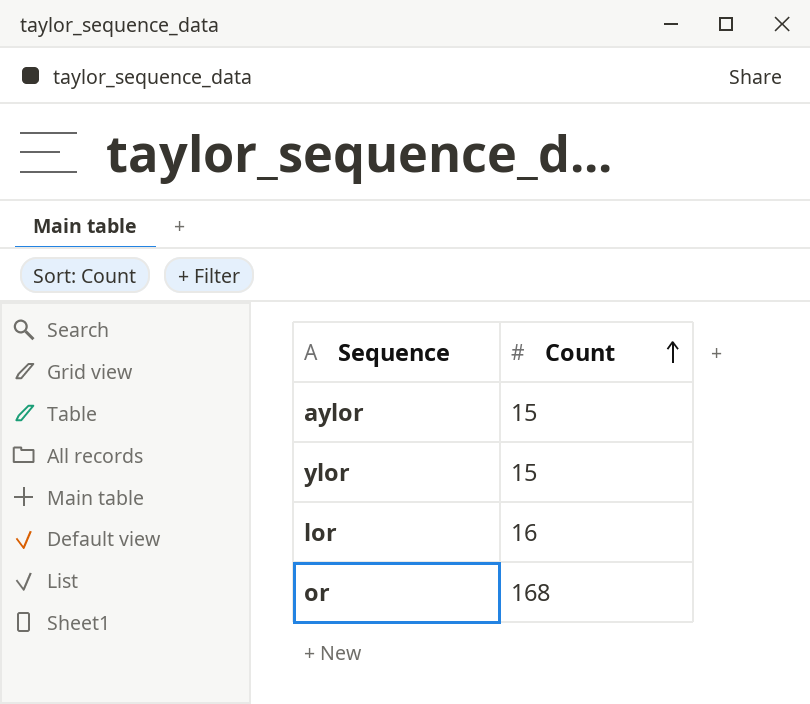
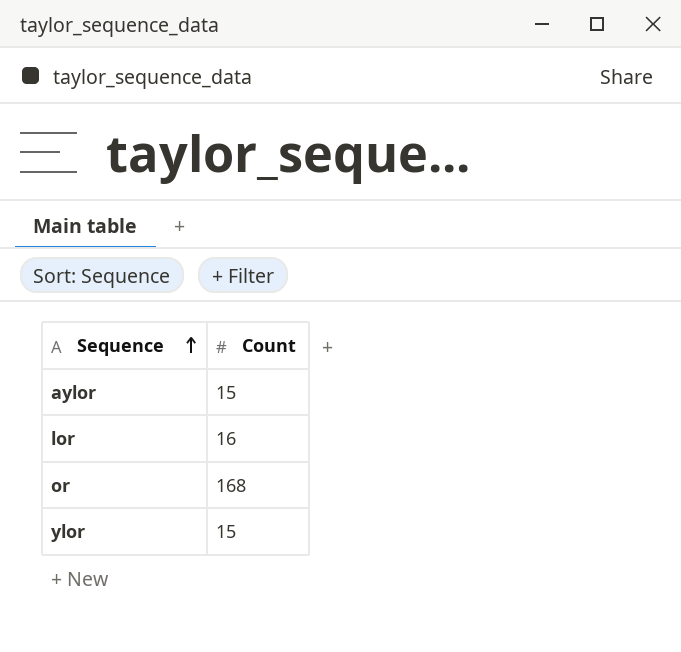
row order: Count ascending -> Sequence ascending

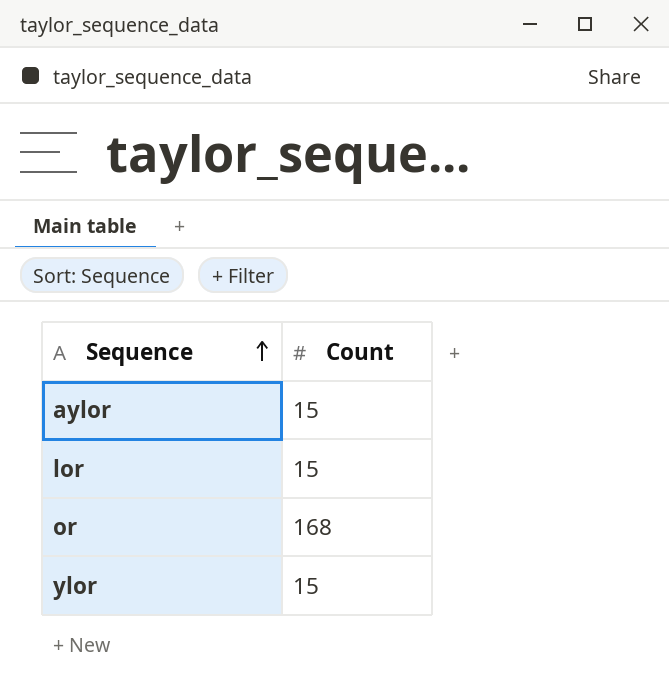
lor | Count: 16 -> 15

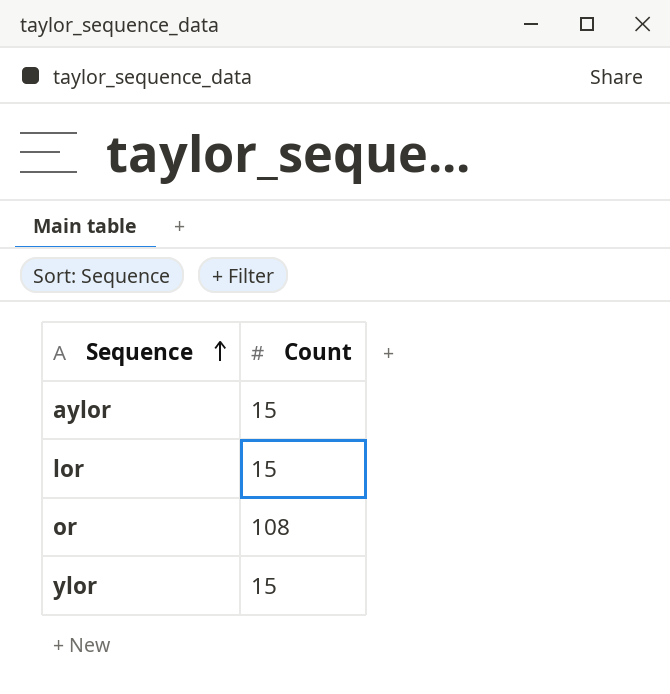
or | Count: 168 -> 108

